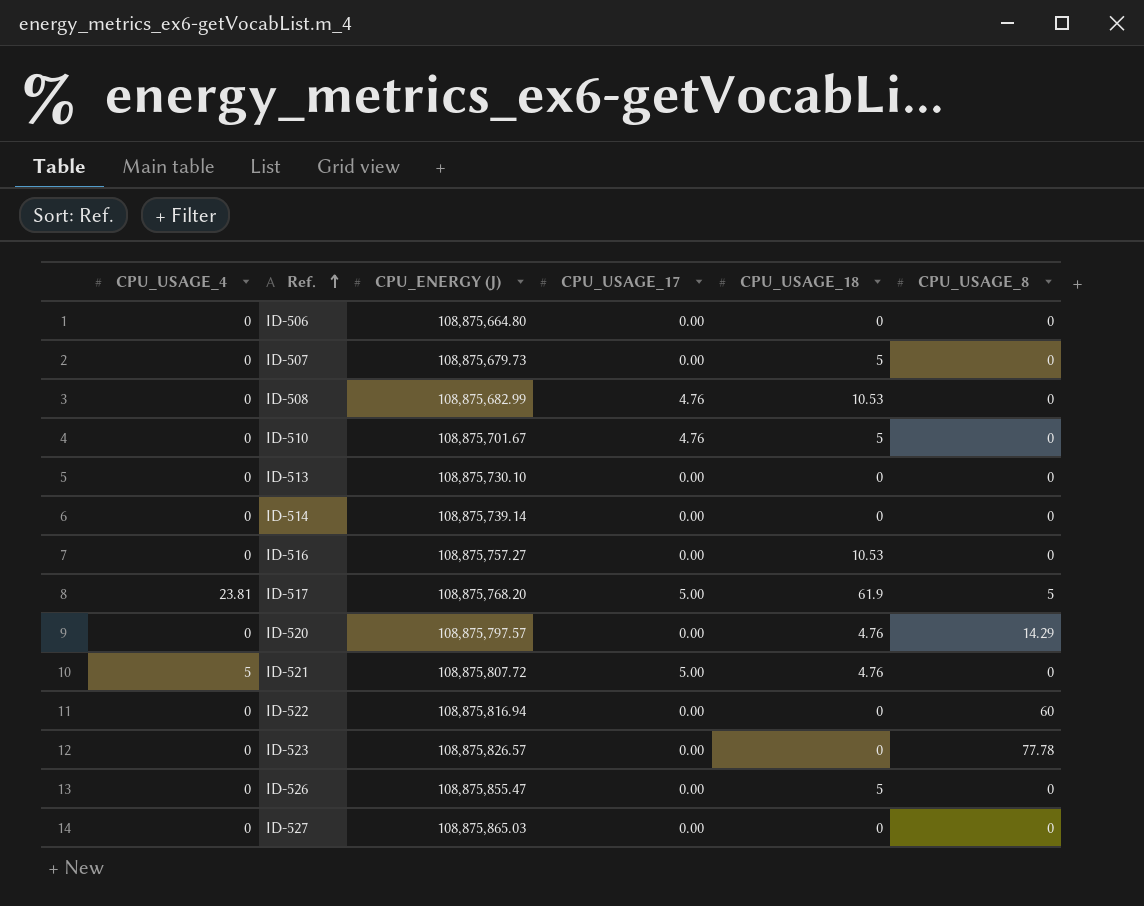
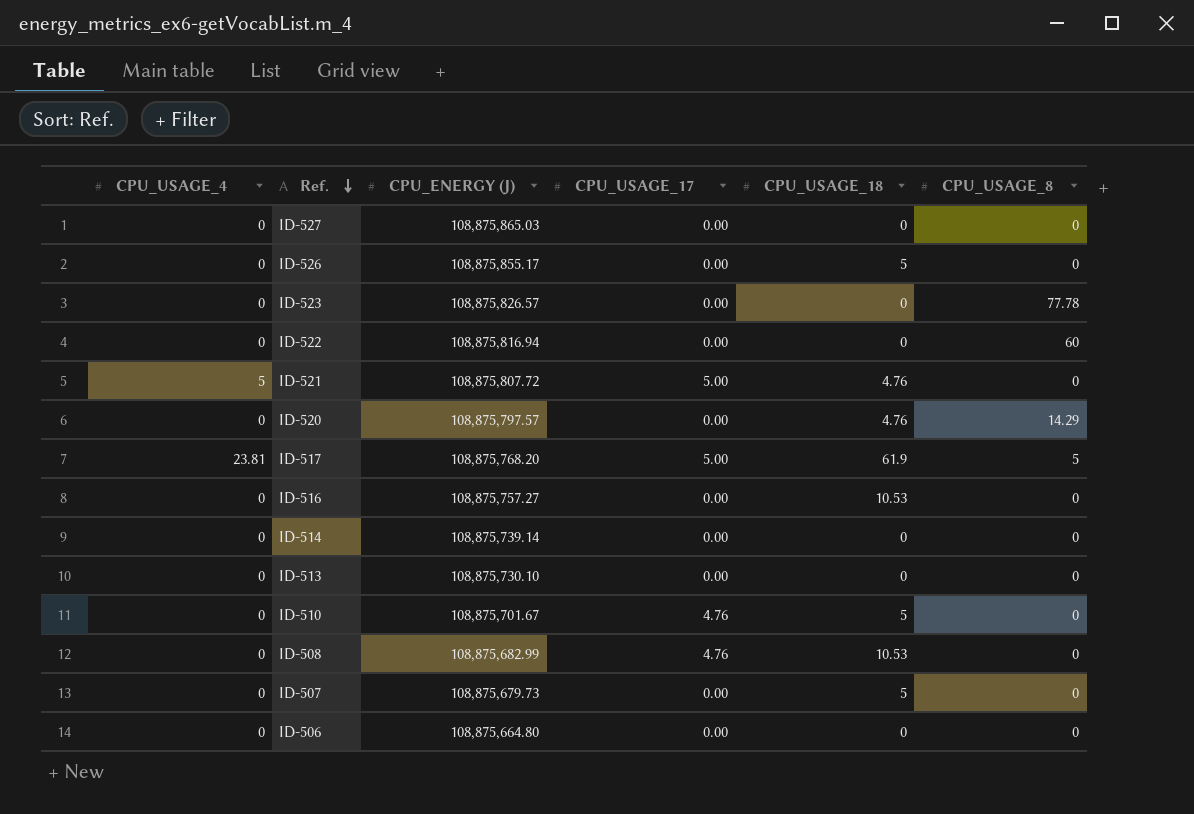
row order: Ref. ascending -> Ref. descending
ID-526 | CPU_ENERGY (J): 108,875,855.47 -> 108,875,855.17

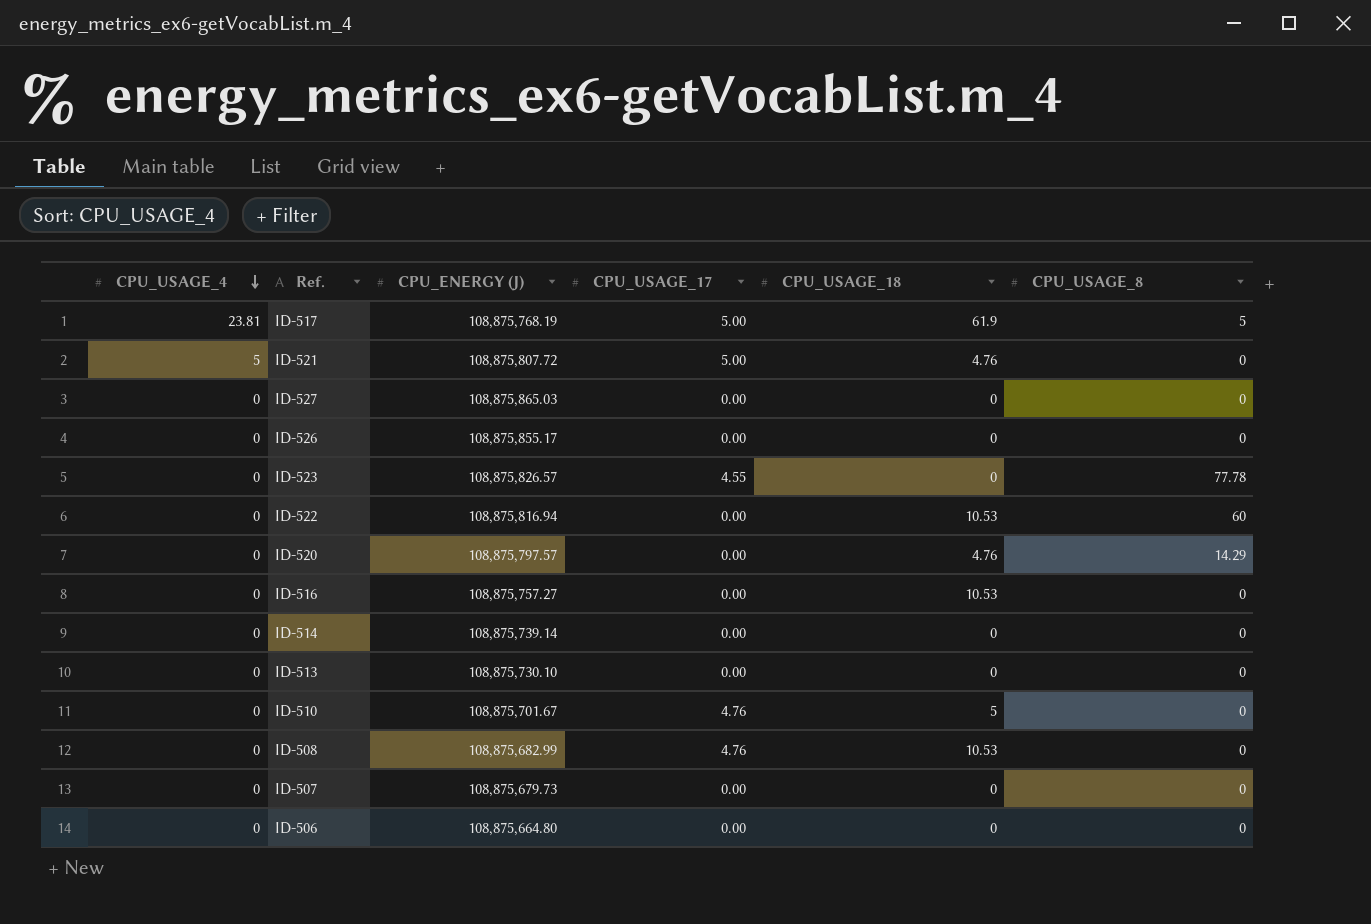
row order: Ref. descending -> CPU_USAGE_4 descending
ID-517 | CPU_ENERGY (J): 108,875,768.20 -> 108,875,768.19
ID-526 | CPU_USAGE_18: 5 -> 0
ID-523 | CPU_USAGE_17: 0.00 -> 4.55
ID-522 | CPU_USAGE_18: 0 -> 10.53
ID-507 | CPU_USAGE_18: 5 -> 0

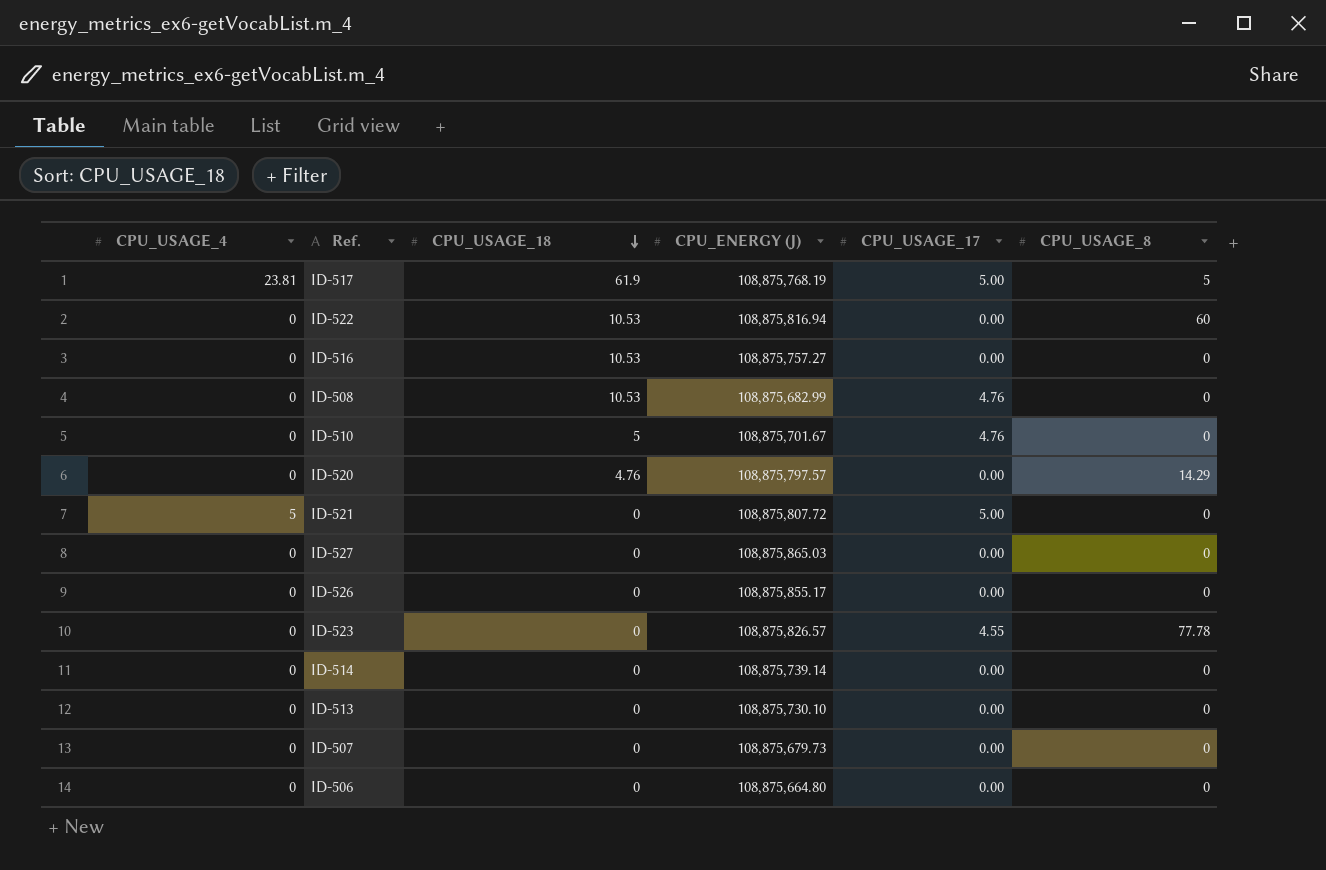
row order: CPU_USAGE_4 descending -> CPU_USAGE_18 descending
column CPU_USAGE_18 | position: 5 -> 3
ID-521 | CPU_USAGE_18: 4.76 -> 0

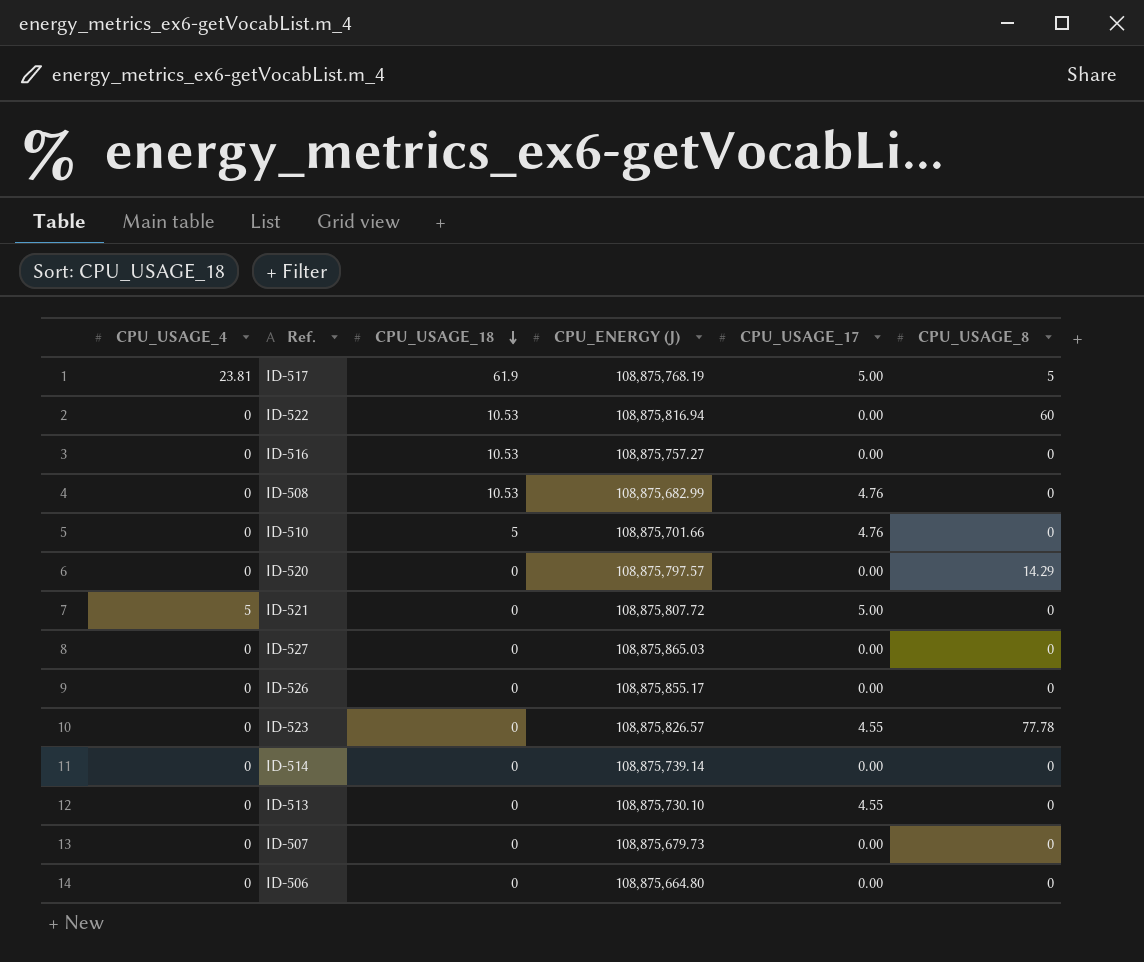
ID-510 | CPU_ENERGY (J): 108,875,701.67 -> 108,875,701.66
ID-520 | CPU_USAGE_18: 4.76 -> 0
ID-513 | CPU_USAGE_17: 0.00 -> 4.55

